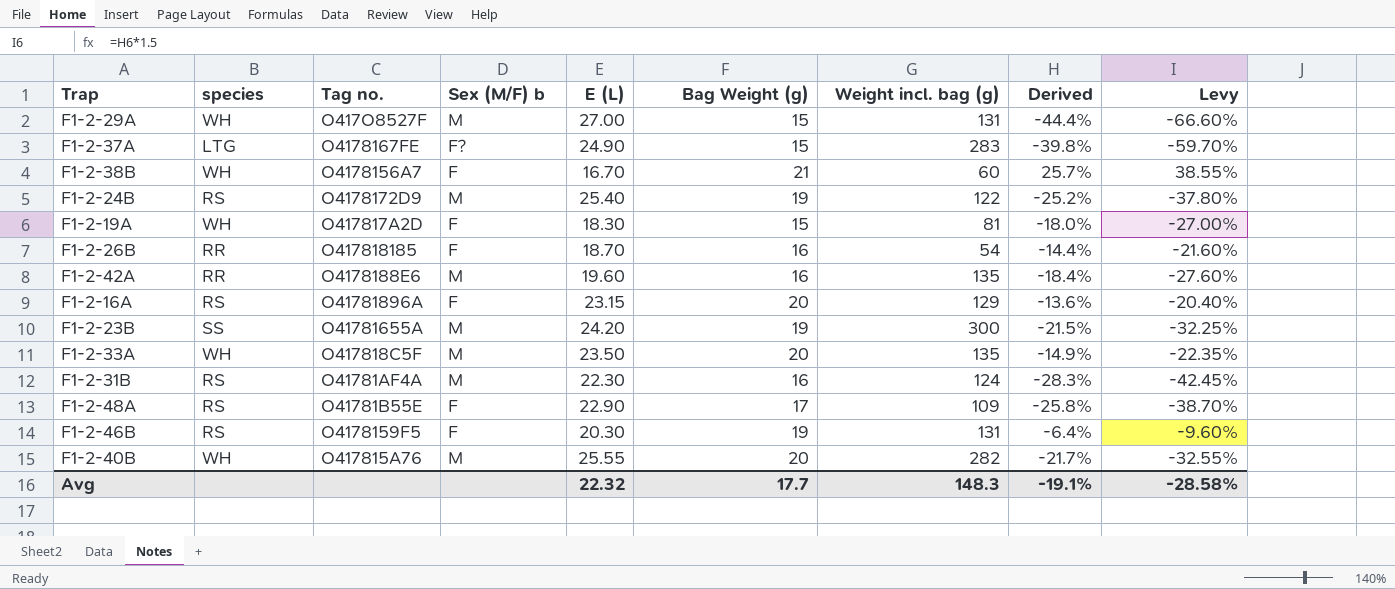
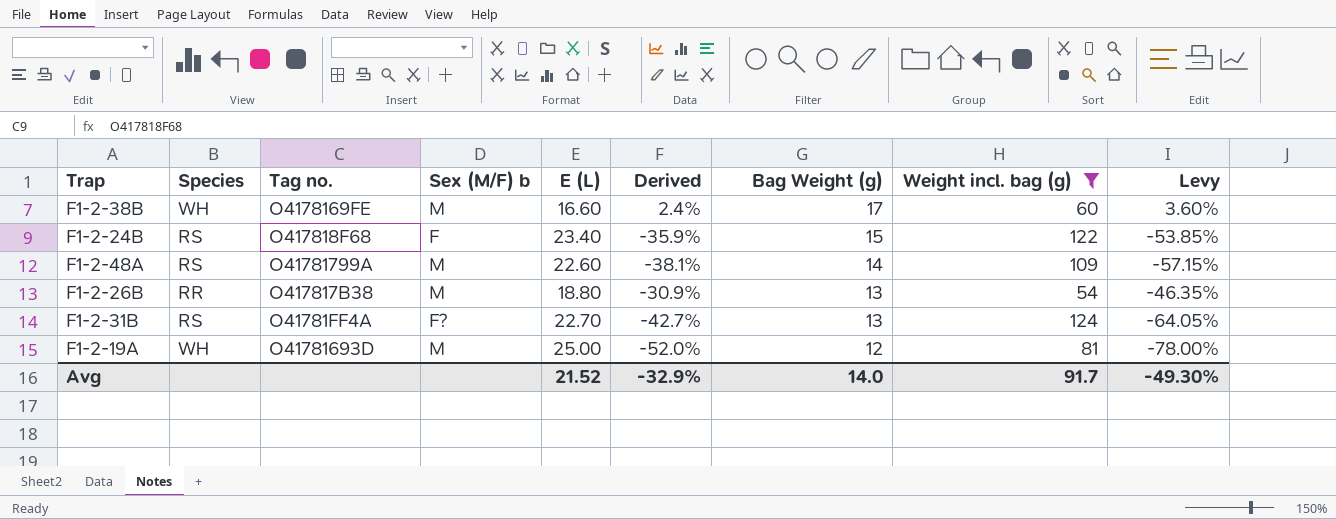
filter: none -> Weight incl. bag (g) <= 124
row order: none -> Bag Weight (g) descending
column name: species -> Species
column Derived | position: 8 -> 6
F1-2-38B | Tag no.: O4178156A7 -> O4178169FE
F1-2-38B | Sex (M/F) b: F -> M
F1-2-38B | E (L): 16.70 -> 16.60
F1-2-38B | Derived: 25.7% -> 2.4%
F1-2-38B | Bag Weight (g): 21 -> 17
F1-2-38B | Levy: 38.55% -> 3.60%
F1-2-24B | Tag no.: O4178172D9 -> O417818F68
F1-2-24B | Sex (M/F) b: M -> F
F1-2-24B | E (L): 25.40 -> 23.40
F1-2-24B | Derived: -25.2% -> -35.9%
F1-2-24B | Bag Weight (g): 19 -> 15
F1-2-24B | Levy: -37.80% -> -53.85%
F1-2-48A | Tag no.: O41781B55E -> O41781799A
F1-2-48A | Sex (M/F) b: F -> M
F1-2-48A | E (L): 22.90 -> 22.60
F1-2-48A | Derived: -25.8% -> -38.1%
F1-2-48A | Bag Weight (g): 17 -> 14
F1-2-48A | Levy: -38.70% -> -57.15%
F1-2-26B | Tag no.: O417818185 -> O417817B38
F1-2-26B | Sex (M/F) b: F -> M
F1-2-26B | E (L): 18.70 -> 18.80
F1-2-26B | Derived: -14.4% -> -30.9%
F1-2-26B | Bag Weight (g): 16 -> 13
F1-2-26B | Levy: -21.60% -> -46.35%
F1-2-31B | Tag no.: O41781AF4A -> O41781FF4A
F1-2-31B | Sex (M/F) b: M -> F?
F1-2-31B | E (L): 22.30 -> 22.70
F1-2-31B | Derived: -28.3% -> -42.7%
F1-2-31B | Bag Weight (g): 16 -> 13
F1-2-31B | Levy: -42.45% -> -64.05%
F1-2-19A | Tag no.: O417817A2D -> O41781693D
F1-2-19A | Sex (M/F) b: F -> M
F1-2-19A | E (L): 18.30 -> 25.00
F1-2-19A | Derived: -18.0% -> -52.0%
F1-2-19A | Bag Weight (g): 15 -> 12
F1-2-19A | Levy: -27.00% -> -78.00%
Avg | E (L): 22.32 -> 21.52
Avg | Derived: -19.1% -> -32.9%
Avg | Bag Weight (g): 17.7 -> 14.0
Avg | Weight incl. bag (g): 148.3 -> 91.7
Avg | Levy: -28.58% -> -49.30%

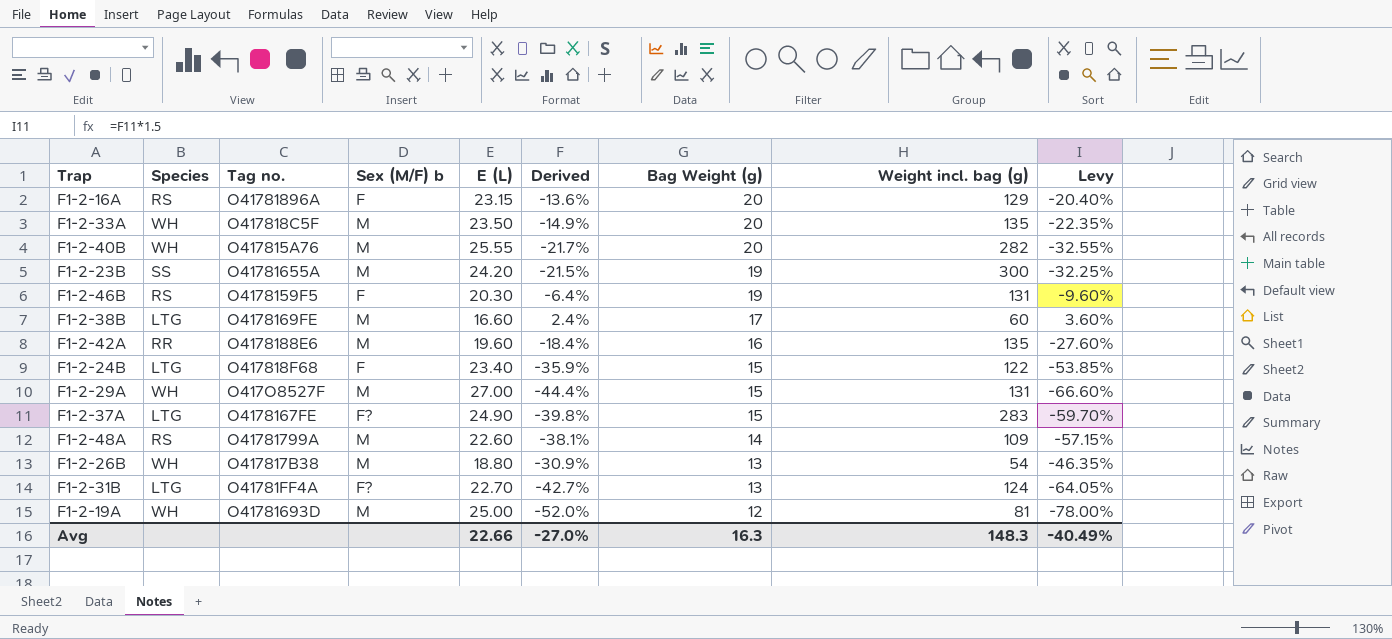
filter: Weight incl. bag (g) <= 124 -> none
F1-2-38B | Species: WH -> LTG
F1-2-24B | Species: RS -> LTG
F1-2-26B | Species: RR -> WH
F1-2-31B | Species: RS -> LTG
Avg | E (L): 21.52 -> 22.66
Avg | Derived: -32.9% -> -27.0%
Avg | Bag Weight (g): 14.0 -> 16.3
Avg | Weight incl. bag (g): 91.7 -> 148.3
Avg | Levy: -49.30% -> -40.49%

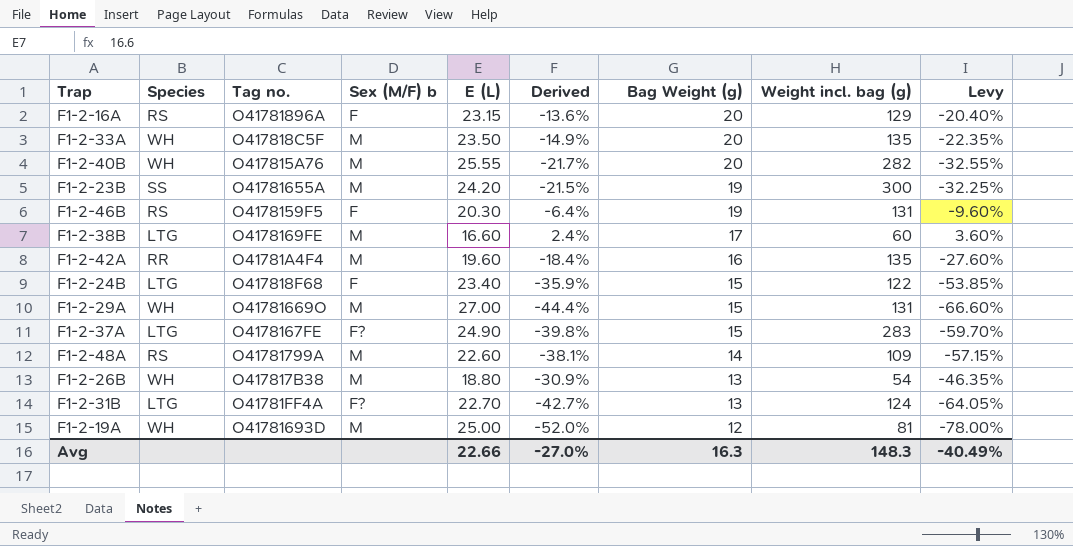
F1-2-42A | Tag no.: O4178188E6 -> O41781A4F4
F1-2-29A | Tag no.: O417O8527F -> O41781669O

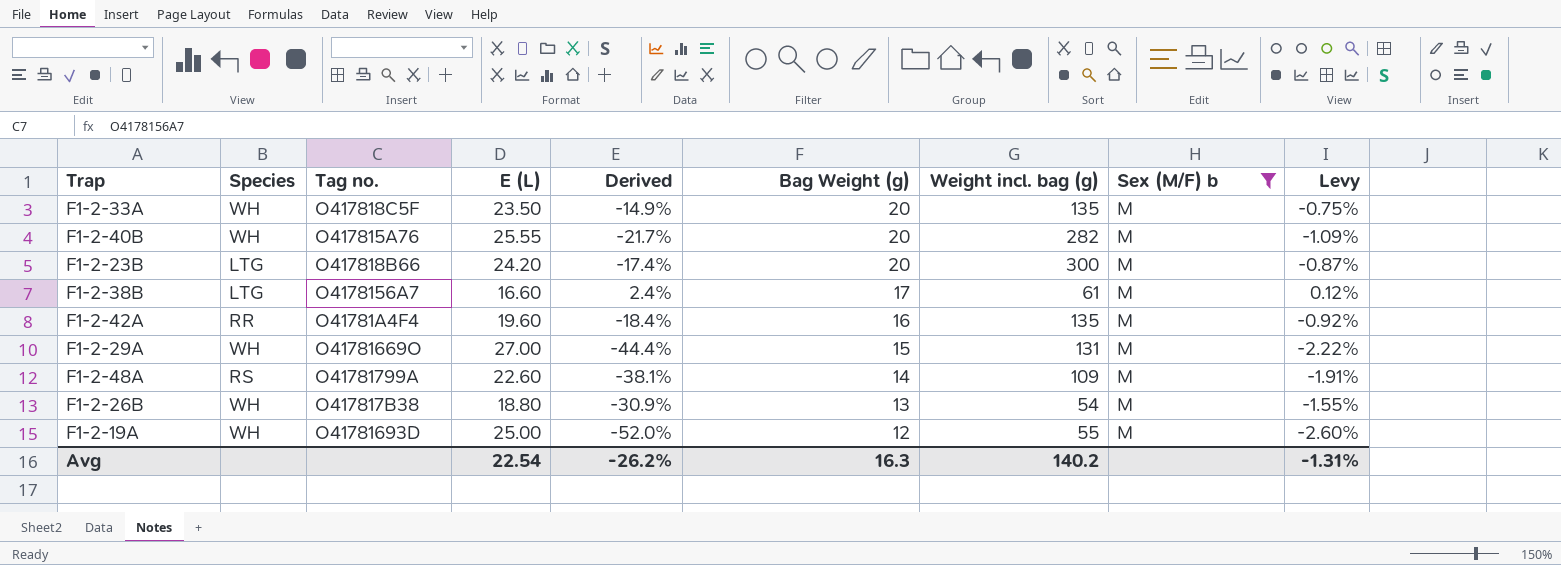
filter: none -> Sex (M/F) b = M
column Sex (M/F) b | position: 4 -> 8
column Levy | formula: [Derived] * 1.5 -> [Derived] * 0.05
F1-2-23B | Species: SS -> LTG
F1-2-23B | Tag no.: O41781655A -> O417818B66
F1-2-23B | Derived: -21.5% -> -17.4%
F1-2-23B | Bag Weight (g): 19 -> 20
F1-2-38B | Tag no.: O4178169FE -> O4178156A7
F1-2-38B | Weight incl. bag (g): 60 -> 61
F1-2-19A | Weight incl. bag (g): 81 -> 55
Avg | E (L): 22.66 -> 22.54
Avg | Derived: -27.0% -> -26.2%
Avg | Weight incl. bag (g): 148.3 -> 140.2
Avg | Levy: -40.49% -> -1.31%

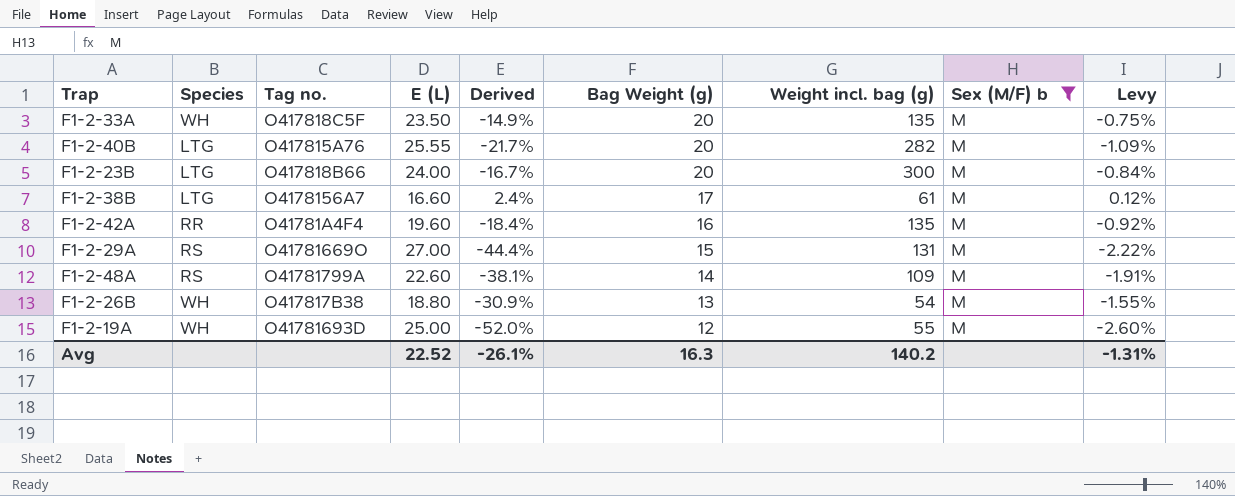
F1-2-40B | Species: WH -> LTG
F1-2-23B | E (L): 24.20 -> 24.00
F1-2-23B | Derived: -17.4% -> -16.7%
F1-2-23B | Levy: -0.87% -> -0.84%
F1-2-29A | Species: WH -> RS
Avg | E (L): 22.54 -> 22.52
Avg | Derived: -26.2% -> -26.1%

